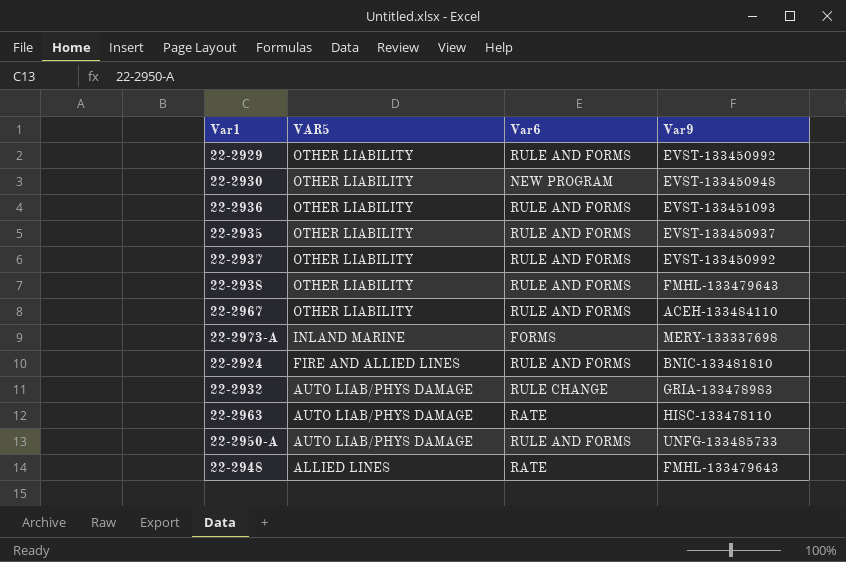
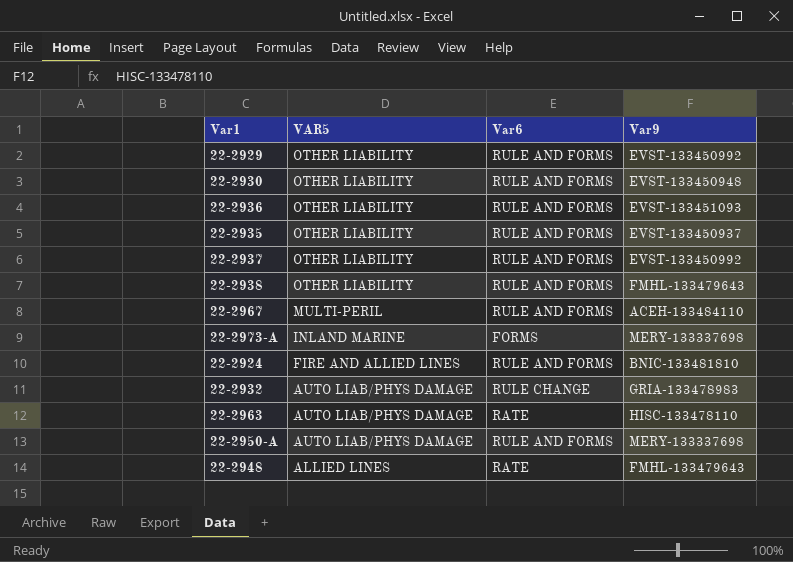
22-2930 | Var6: NEW PROGRAM -> RULE AND FORMS
22-2967 | VAR5: OTHER LIABILITY -> MULTI-PERIL
22-2950-A | Var9: UNFG-133485733 -> MERY-133337698

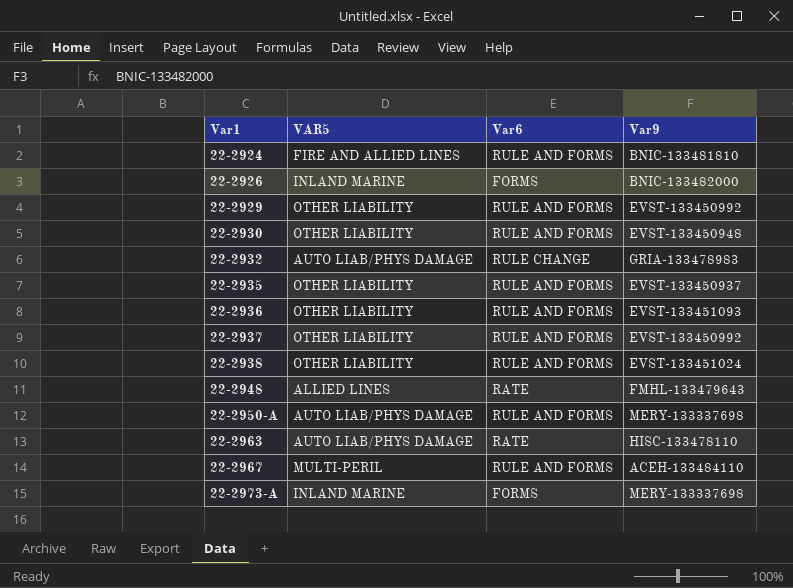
row order: VAR5 descending -> Var1 ascending
row 22-2926: none -> INLAND MARINE | FORMS | BNIC-133482000
22-2938 | Var9: FMHL-133479643 -> EVST-133451024

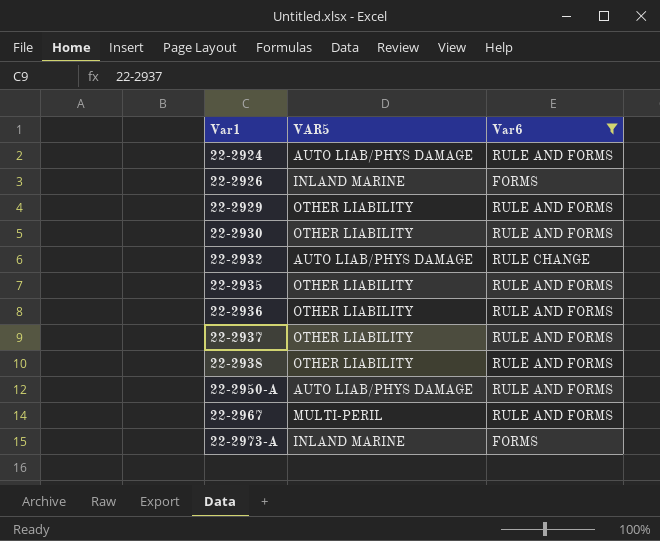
filter: none -> Var6 != RATE
column Var9 | position: 4 -> none
22-2924 | VAR5: FIRE AND ALLIED LINES -> AUTO LIAB/PHYS DAMAGE

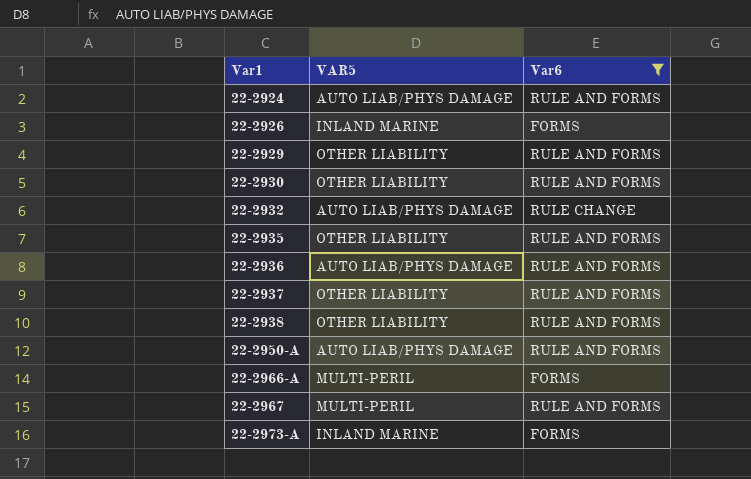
22-2936 | VAR5: OTHER LIABILITY -> AUTO LIAB/PHYS DAMAGE
row 22-2966-A: none -> MULTI-PERIL | FORMS

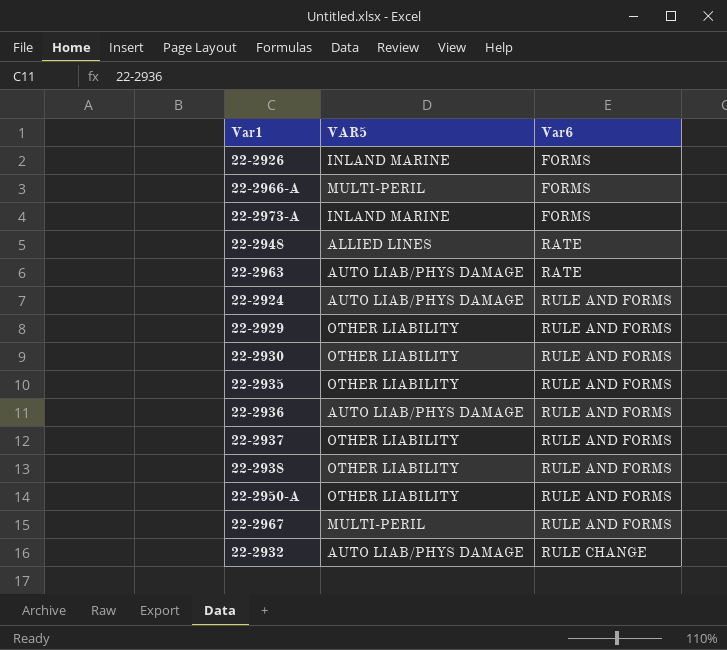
filter: Var6 != RATE -> none
row order: Var1 ascending -> Var6 ascending
22-2950-A | VAR5: AUTO LIAB/PHYS DAMAGE -> OTHER LIABILITY

